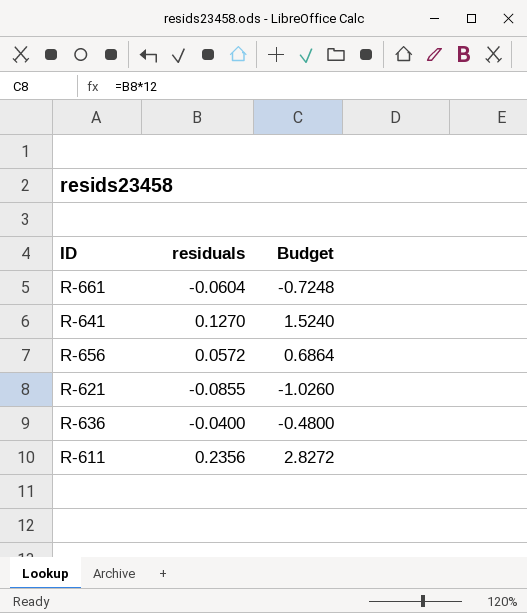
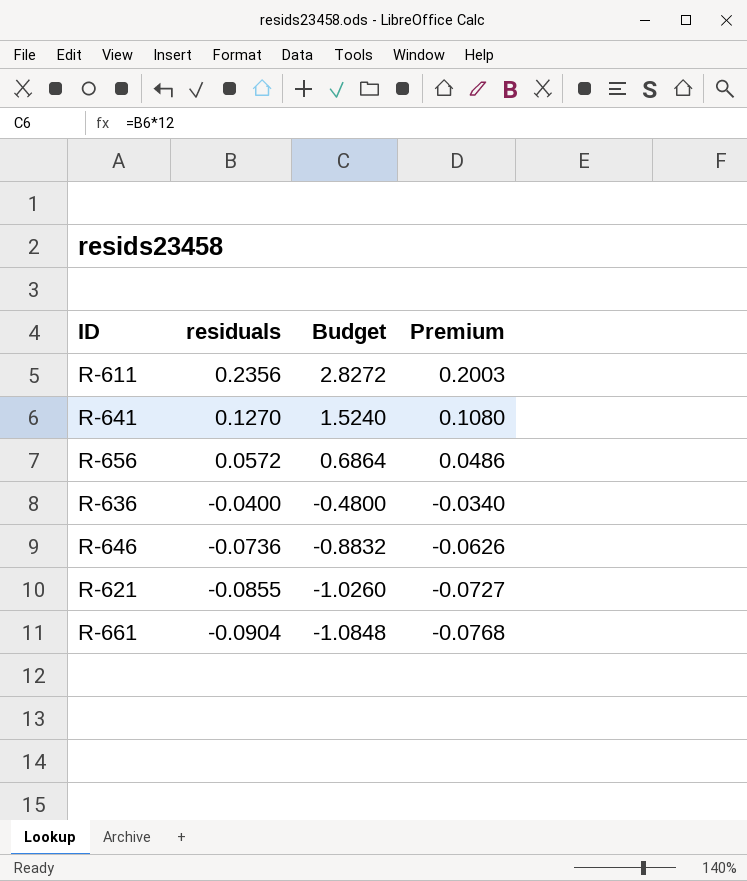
row order: none -> residuals descending
column Premium | formula: none -> [residuals] * 0.85
row R-646: none -> -0.0736 | -0.8832 | -0.0626
R-661 | residuals: -0.0604 -> -0.0904
R-661 | Budget: -0.7248 -> -1.0848

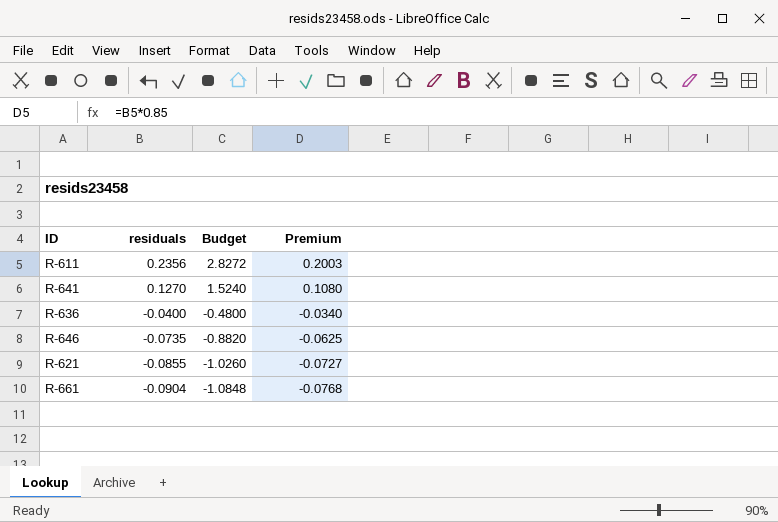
row R-656: 0.0572 | 0.6864 | 0.0486 -> none
R-646 | residuals: -0.0736 -> -0.0735
R-646 | Budget: -0.8832 -> -0.8820
R-646 | Premium: -0.0626 -> -0.0625

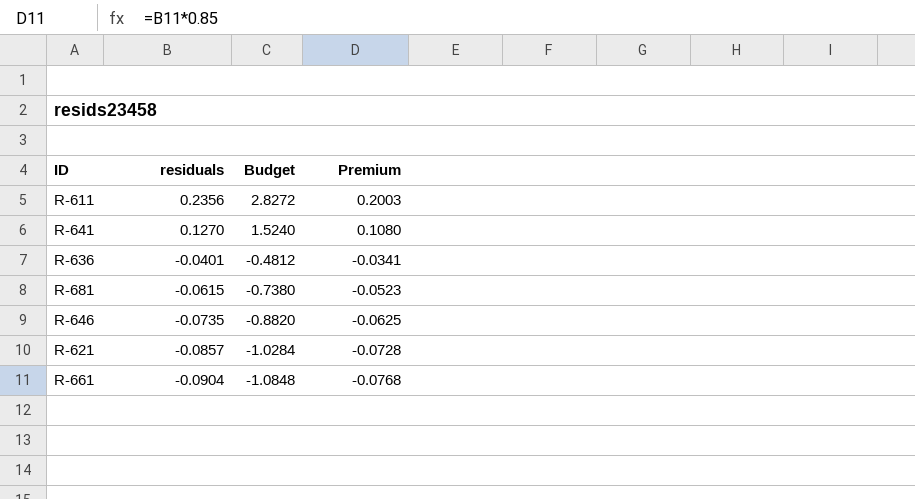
R-636 | residuals: -0.0400 -> -0.0401
R-636 | Budget: -0.4800 -> -0.4812
R-636 | Premium: -0.0340 -> -0.0341
row R-681: none -> -0.0615 | -0.7380 | -0.0523
R-621 | residuals: -0.0855 -> -0.0857
R-621 | Budget: -1.0260 -> -1.0284
R-621 | Premium: -0.0727 -> -0.0728

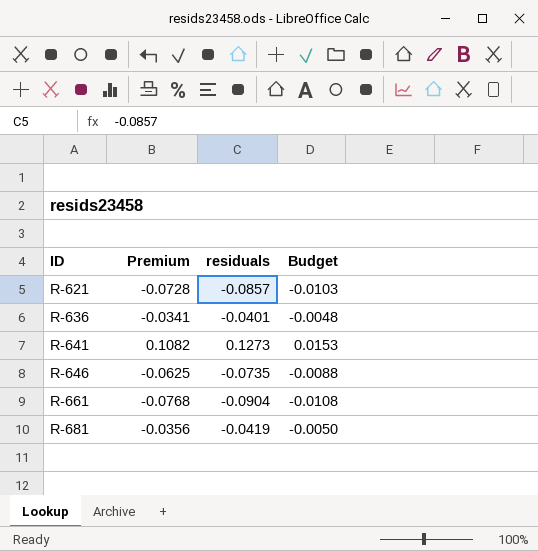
row order: residuals descending -> ID ascending
column Premium | position: 4 -> 2
column Budget | formula: [residuals] * 12 -> [residuals] * 0.12
row R-611: 0.2356 | 2.8272 | 0.2003 -> none
R-641 | Premium: 0.1080 -> 0.1082
R-641 | residuals: 0.1270 -> 0.1273
R-681 | Premium: -0.0523 -> -0.0356
R-681 | residuals: -0.0615 -> -0.0419

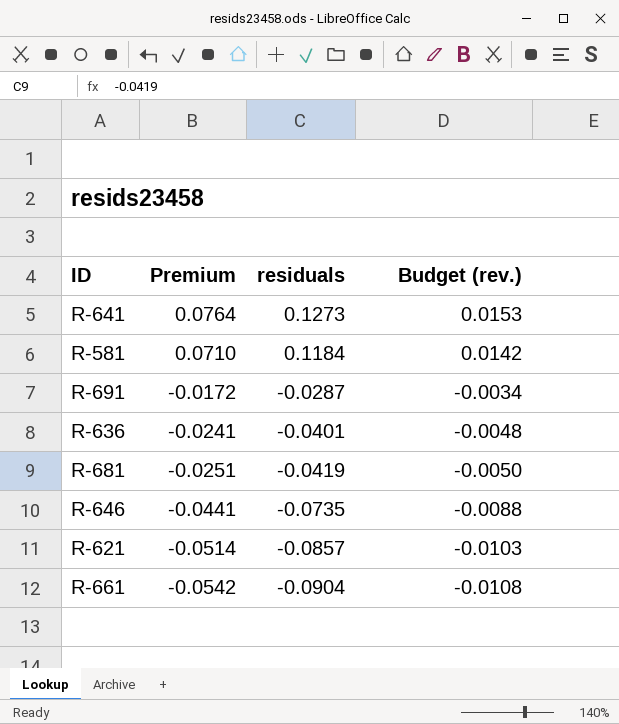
row order: ID ascending -> Premium descending
column Premium | formula: [residuals] * 0.85 -> [residuals] * 0.6
column name: Budget -> Budget (rev.)
row R-581: none -> 0.0710 | 0.1184 | 0.0142
row R-691: none -> -0.0172 | -0.0287 | -0.0034

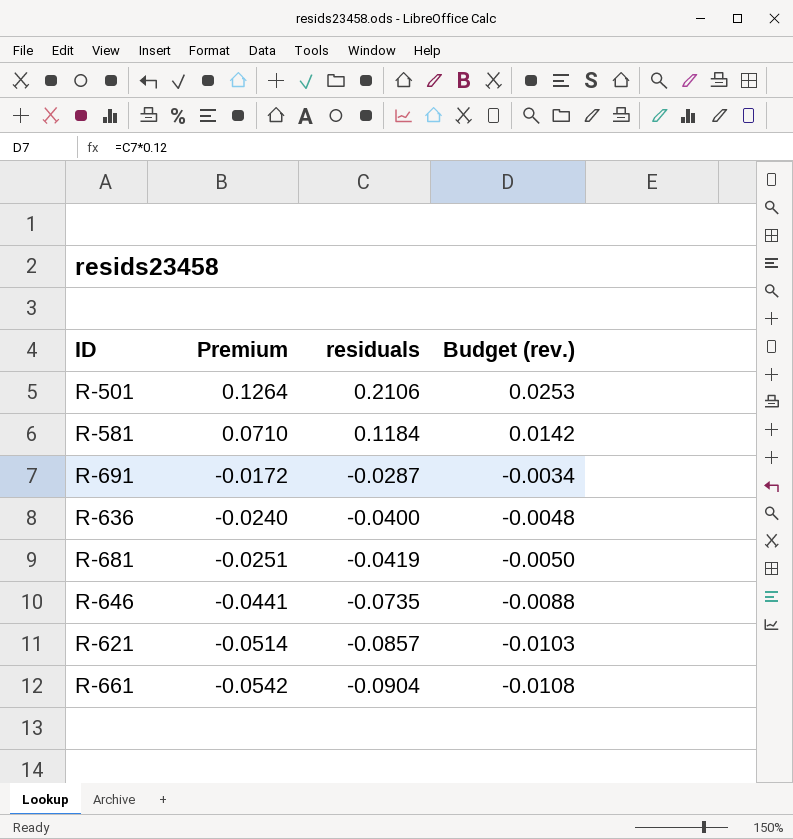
row R-641: 0.0764 | 0.1273 | 0.0153 -> none
row R-501: none -> 0.1264 | 0.2106 | 0.0253
R-636 | Premium: -0.0241 -> -0.0240
R-636 | residuals: -0.0401 -> -0.0400

